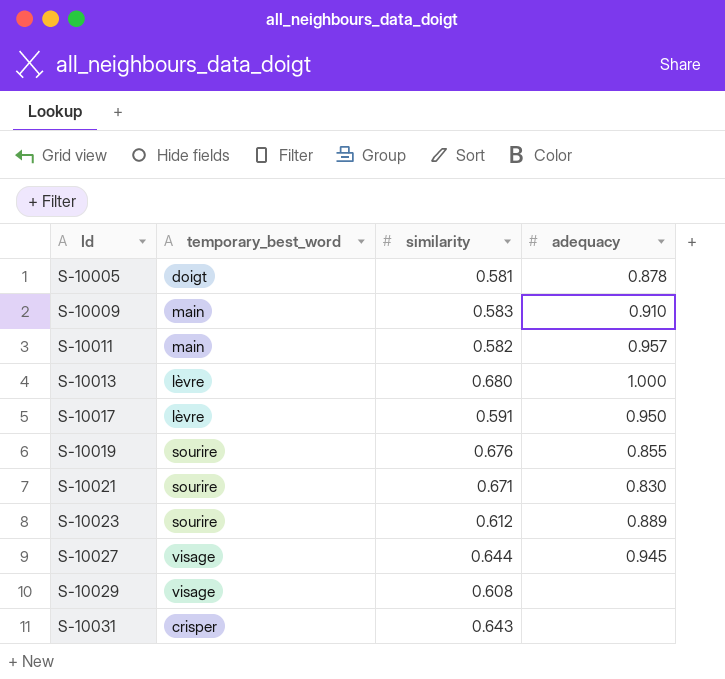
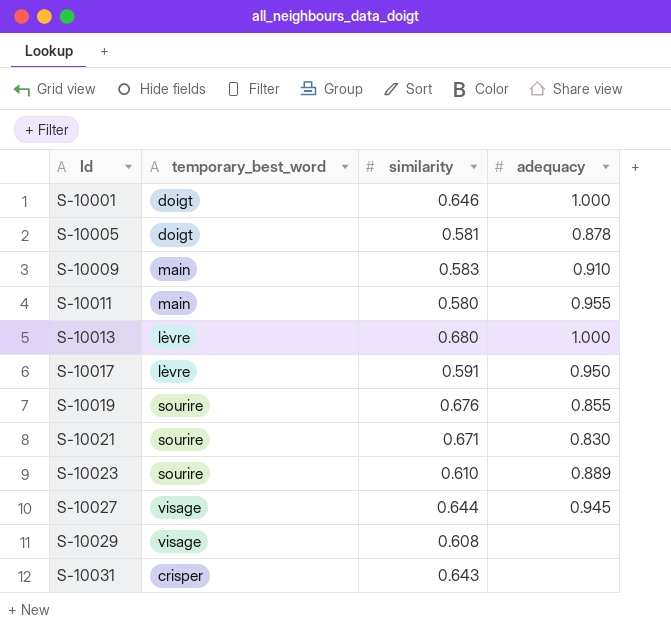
row S-10001: none -> doigt | 0.646 | 1.000
S-10011 | similarity: 0.582 -> 0.580
S-10011 | adequacy: 0.957 -> 0.955
S-10023 | similarity: 0.612 -> 0.610

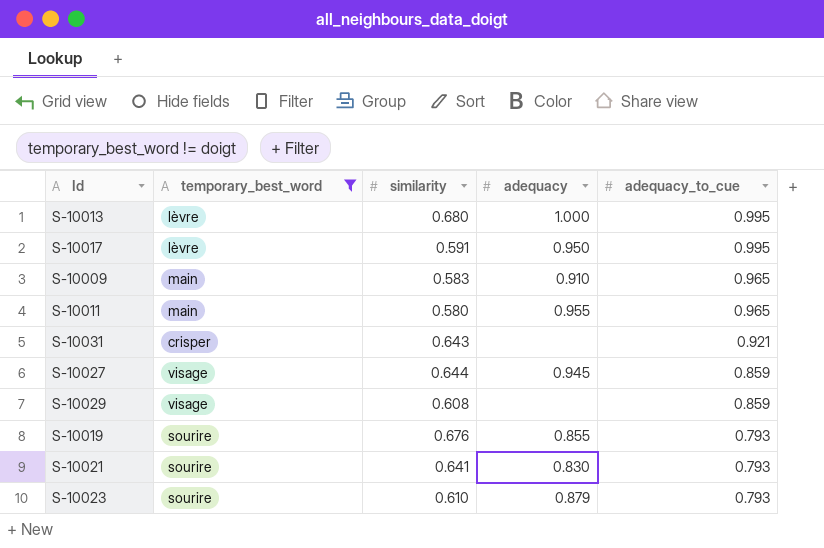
filter: none -> temporary_best_word != doigt
row order: Id ascending -> adequacy_to_cue descending
column adequacy_to_cue | position: none -> 5
S-10021 | similarity: 0.671 -> 0.641
S-10023 | adequacy: 0.889 -> 0.879

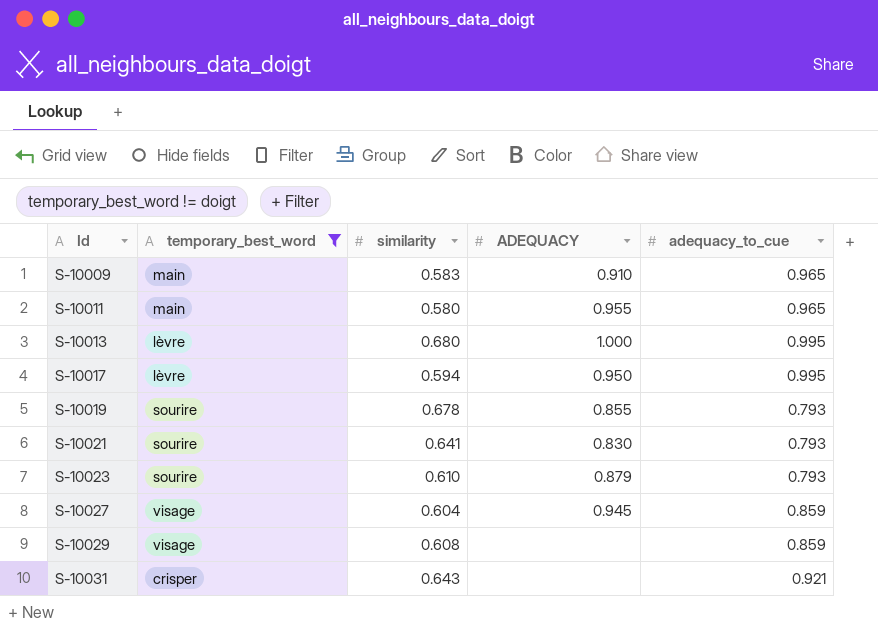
row order: adequacy_to_cue descending -> Id ascending
column name: adequacy -> ADEQUACY
S-10017 | similarity: 0.591 -> 0.594
S-10019 | similarity: 0.676 -> 0.678
S-10027 | similarity: 0.644 -> 0.604

